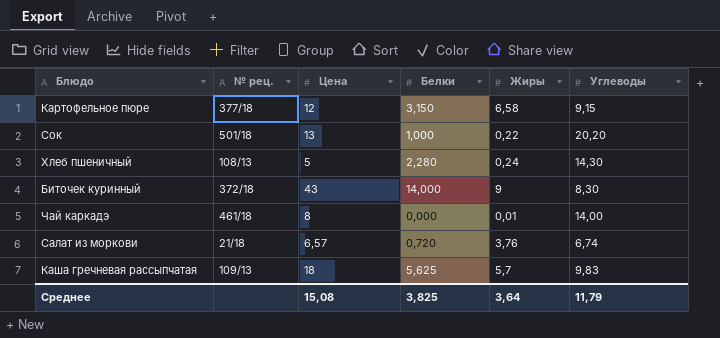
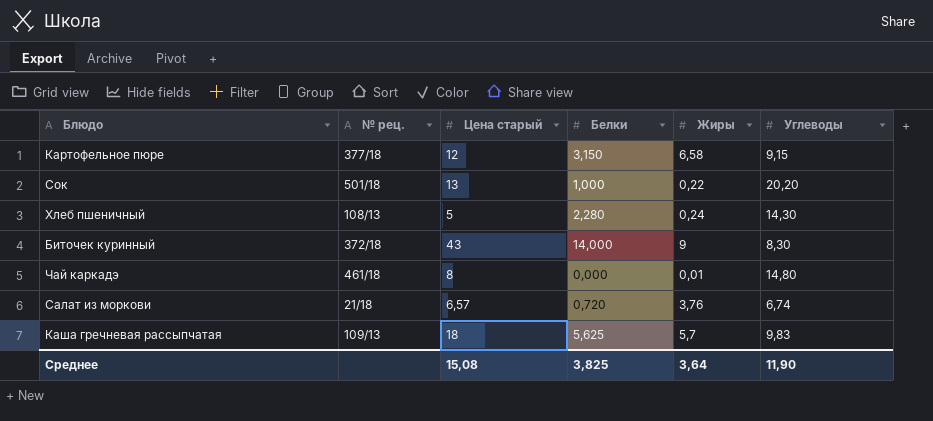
column name: Цена -> Цена старый
Чай каркадэ | Углеводы: 14,00 -> 14,80
Среднее | Углеводы: 11,79 -> 11,90

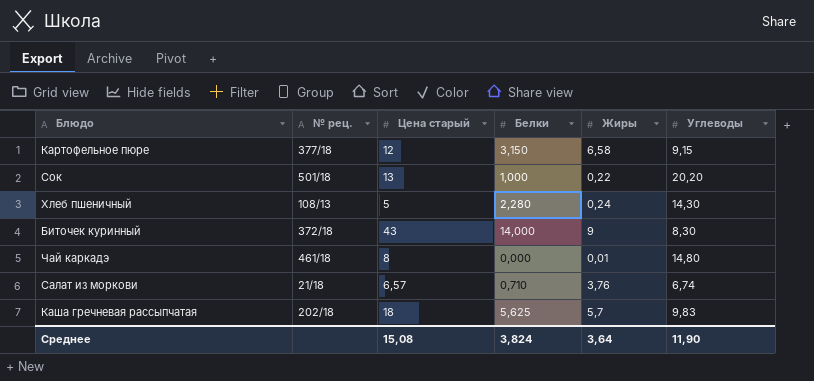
Салат из моркови | Белки: 0,720 -> 0,710
Каша гречневая рассыпчатая | № рец.: 109/13 -> 202/18
Среднее | Белки: 3,825 -> 3,824

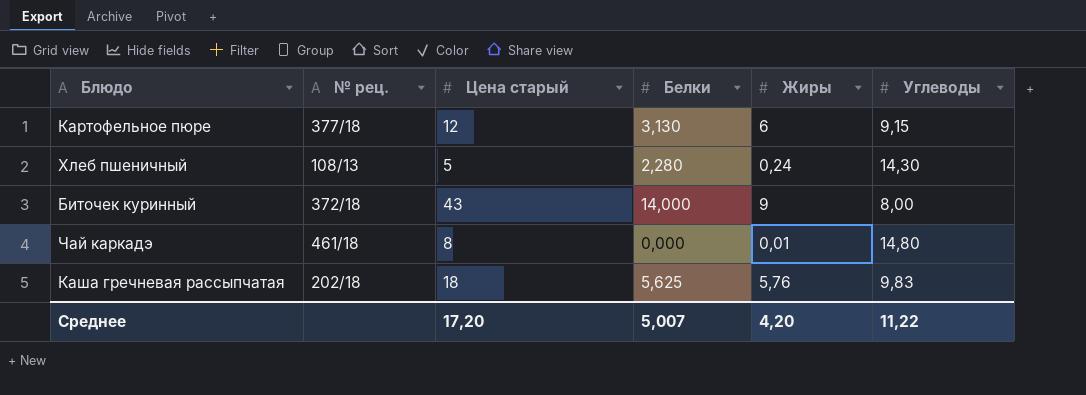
row Сок: 501/18 | 13 | 1,000 | 0,22 | 20,20 -> none
row Салат из моркови: 21/18 | 6,57 | 0,710 | 3,76 | 6,74 -> none
Картофельное пюре | Белки: 3,150 -> 3,130
Картофельное пюре | Жиры: 6,58 -> 6
Биточек куринный | Углеводы: 8,30 -> 8,00
Каша гречневая рассыпчатая | Жиры: 5,7 -> 5,76
Среднее | Цена старый: 15,08 -> 17,20
Среднее | Белки: 3,824 -> 5,007
Среднее | Жиры: 3,64 -> 4,20
Среднее | Углеводы: 11,90 -> 11,22

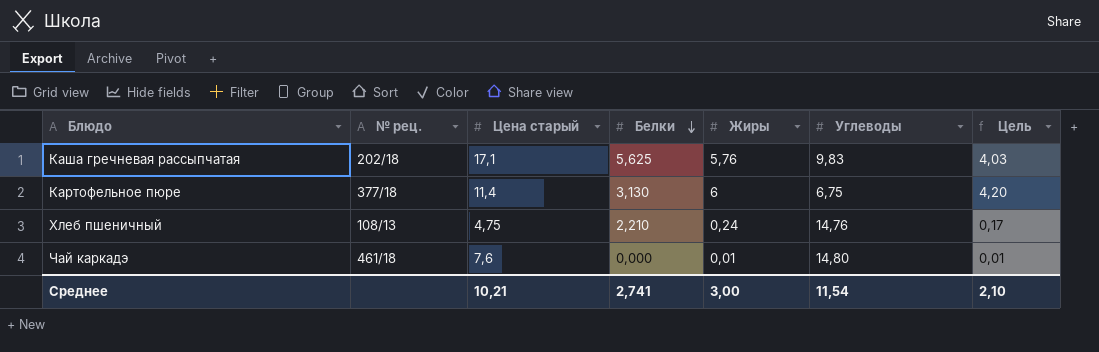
row order: none -> Белки descending
column Цель | formula: none -> [Жиры] * 0,7
row Биточек куринный: 372/18 | 43 | 14,000 | 9 | 8,00 -> none
Каша гречневая рассыпчатая | Цена старый: 18 -> 17,1
Картофельное пюре | Цена старый: 12 -> 11,4
Картофельное пюре | Углеводы: 9,15 -> 6,75
Хлеб пшеничный | Цена старый: 5 -> 4,75
Хлеб пшеничный | Белки: 2,280 -> 2,210
Хлеб пшеничный | Углеводы: 14,30 -> 14,76
Чай каркадэ | Цена старый: 8 -> 7,6
Среднее | Цена старый: 17,20 -> 10,21
Среднее | Белки: 5,007 -> 2,741
Среднее | Жиры: 4,20 -> 3,00
Среднее | Углеводы: 11,22 -> 11,54

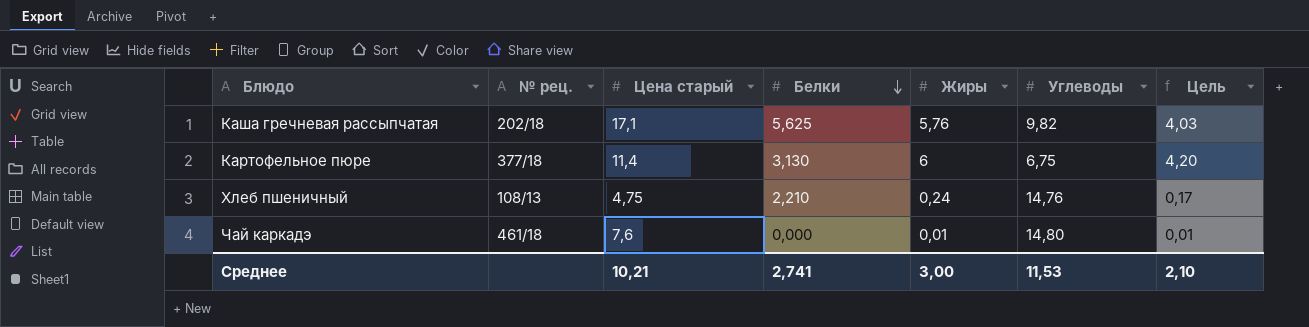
Каша гречневая рассыпчатая | Углеводы: 9,83 -> 9,82
Среднее | Углеводы: 11,54 -> 11,53

